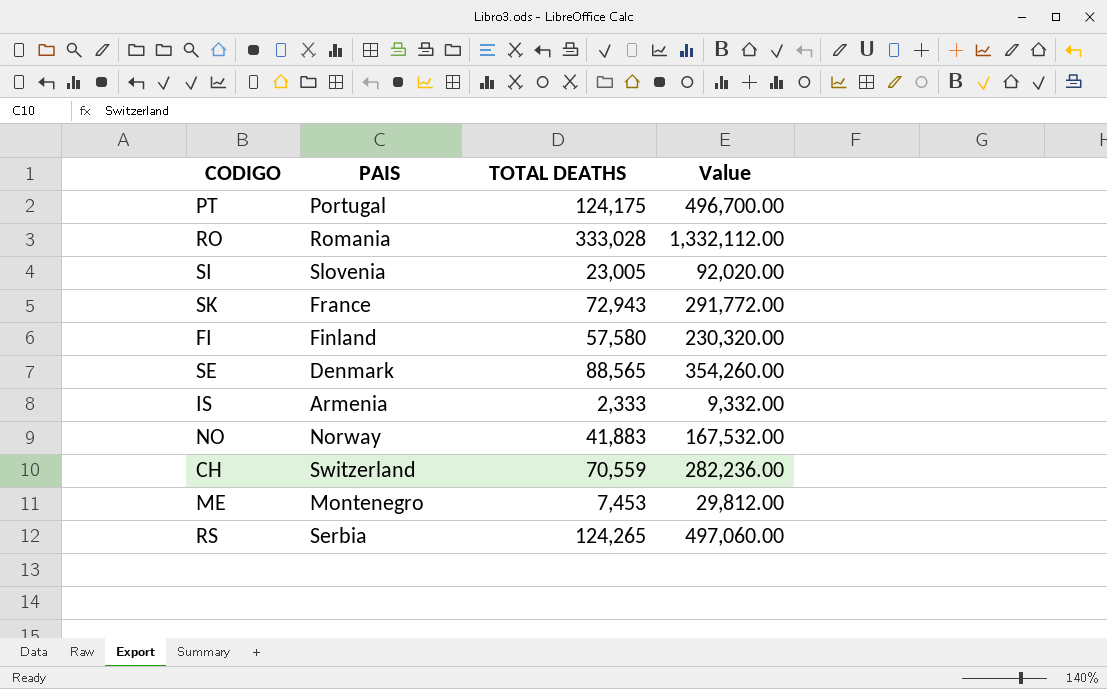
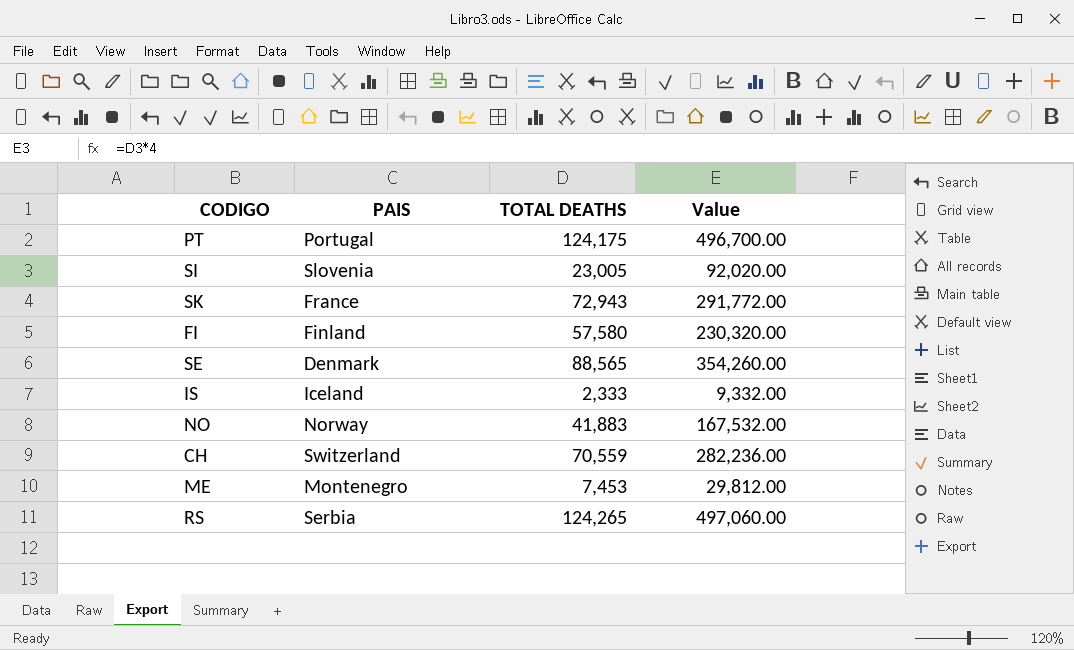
row RO: Romania | 333,028 | 1,332,112.00 -> none
IS | PAIS: Armenia -> Iceland

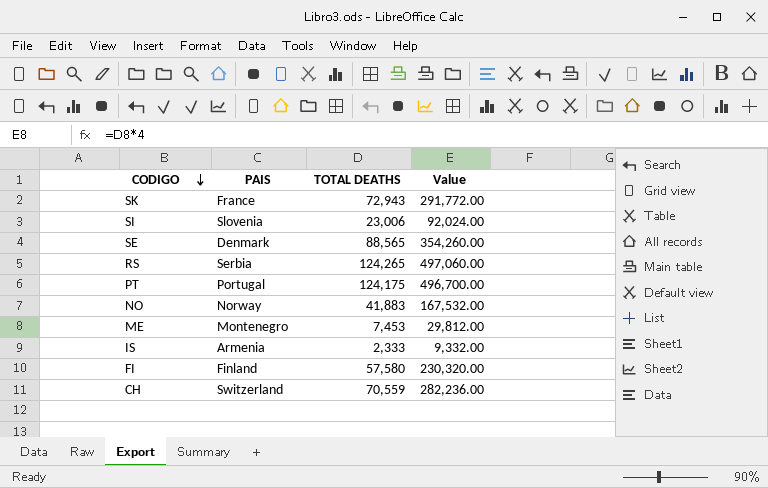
row order: none -> CODIGO descending
SI | TOTAL DEATHS: 23,005 -> 23,006
SI | Value: 92,020.00 -> 92,024.00
IS | PAIS: Iceland -> Armenia

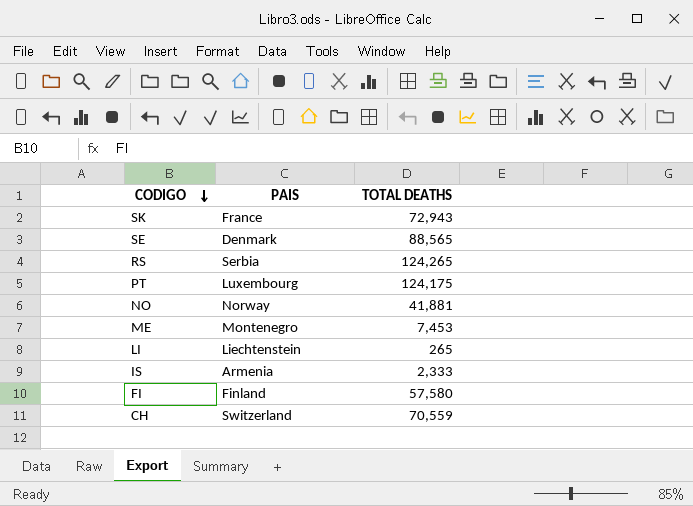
column Value | formula: [TOTAL DEATHS] * 4 -> none
row SI: Slovenia | 23,006 | 92,024.00 -> none
PT | PAIS: Portugal -> Luxembourg
NO | TOTAL DEATHS: 41,883 -> 41,881
row LI: none -> Liechtenstein | 265

